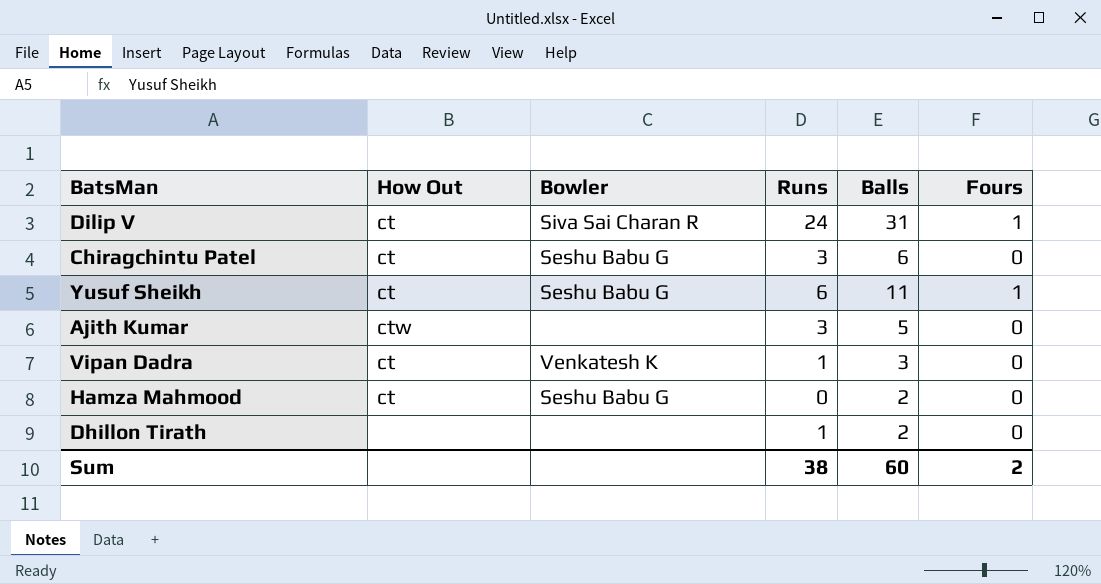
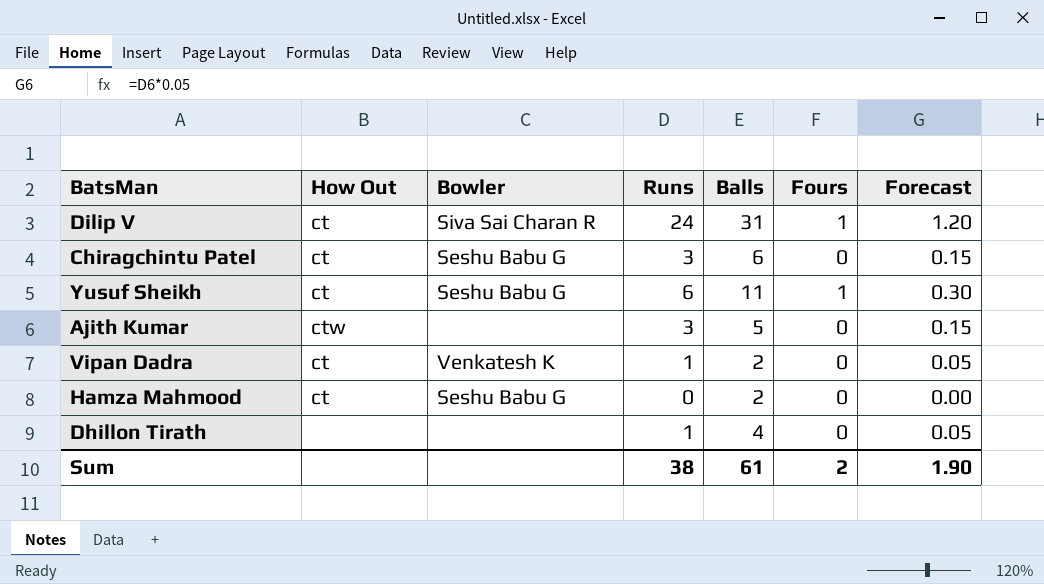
column Forecast | formula: none -> [Runs] * 0.05
Vipan Dadra | Balls: 3 -> 2
Dhillon Tirath | Balls: 2 -> 4
Sum | Balls: 60 -> 61

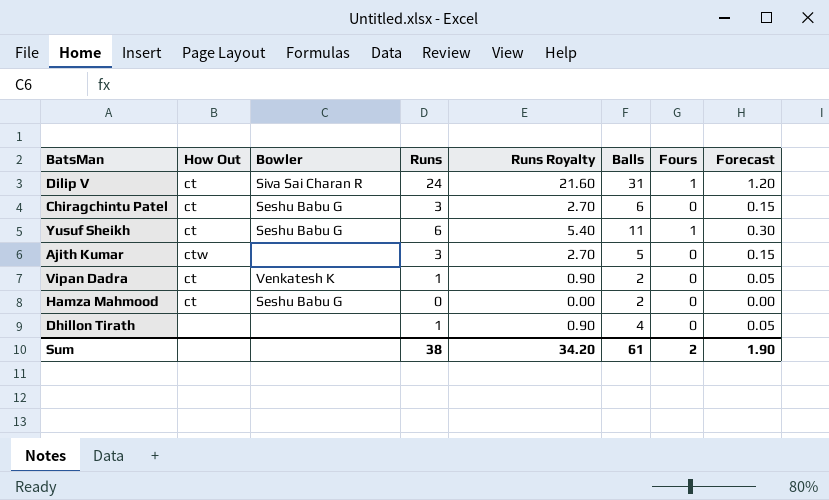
column Runs Royalty | formula: none -> [Runs] * 0.9

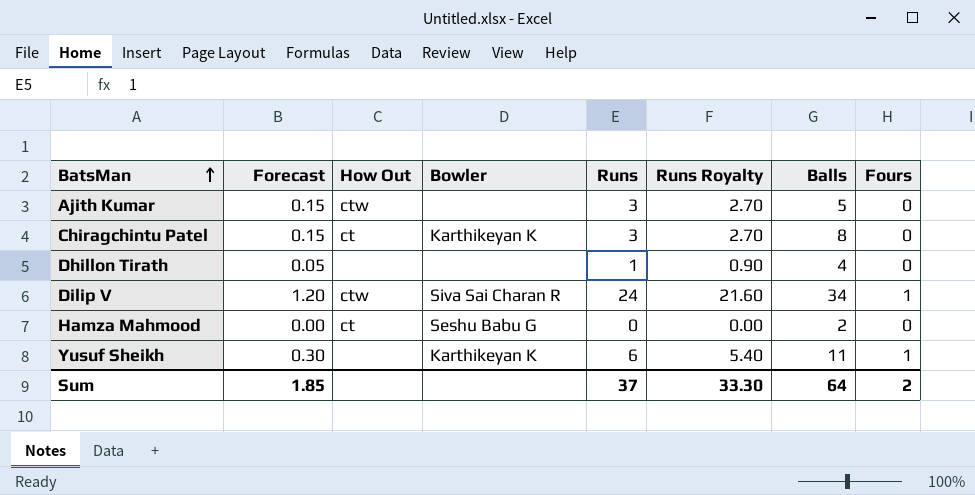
row order: none -> BatsMan ascending
column Forecast | position: 8 -> 2
row Vipan Dadra: ct | Venkatesh K | 1 | 0.90 | 2 | 0 | 0.05 -> none
Chiragchintu Patel | Bowler: Seshu Babu G -> Karthikeyan K
Chiragchintu Patel | Balls: 6 -> 8
Dilip V | How Out: ct -> ctw
Dilip V | Balls: 31 -> 34
Yusuf Sheikh | How Out: ct -> none
Yusuf Sheikh | Bowler: Seshu Babu G -> Karthikeyan K
Sum | Forecast: 1.90 -> 1.85
Sum | Runs: 38 -> 37
Sum | Runs Royalty: 34.20 -> 33.30
Sum | Balls: 61 -> 64

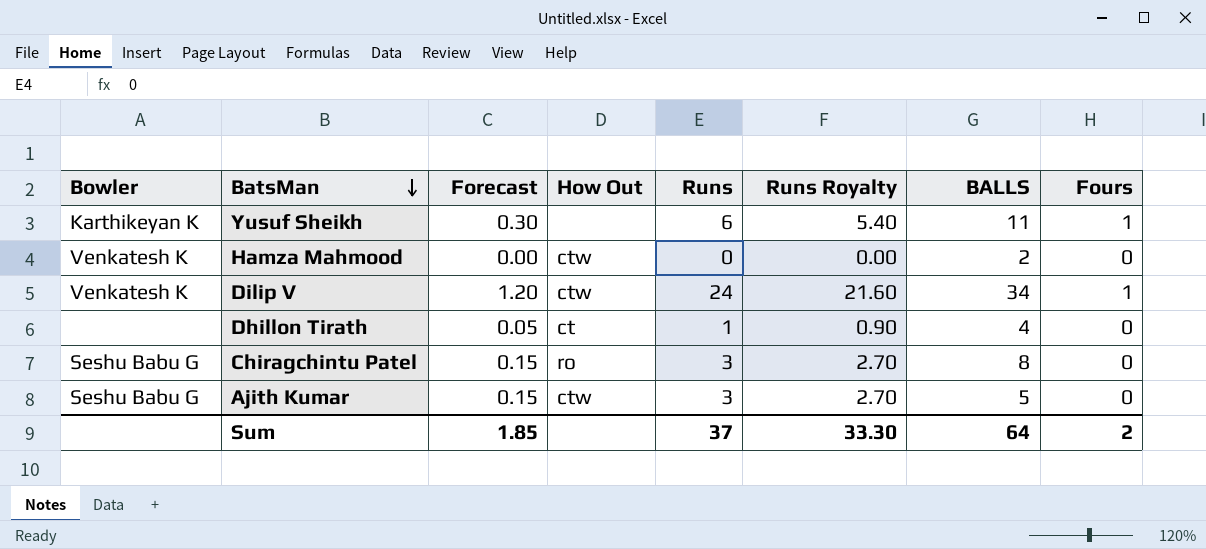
row order: BatsMan ascending -> BatsMan descending
column Bowler | position: 4 -> 1
column name: Balls -> BALLS
Hamza Mahmood | Bowler: Seshu Babu G -> Venkatesh K
Hamza Mahmood | How Out: ct -> ctw
Dilip V | Bowler: Siva Sai Charan R -> Venkatesh K
Dhillon Tirath | How Out: none -> ct
Chiragchintu Patel | Bowler: Karthikeyan K -> Seshu Babu G
Chiragchintu Patel | How Out: ct -> ro
Ajith Kumar | Bowler: none -> Seshu Babu G

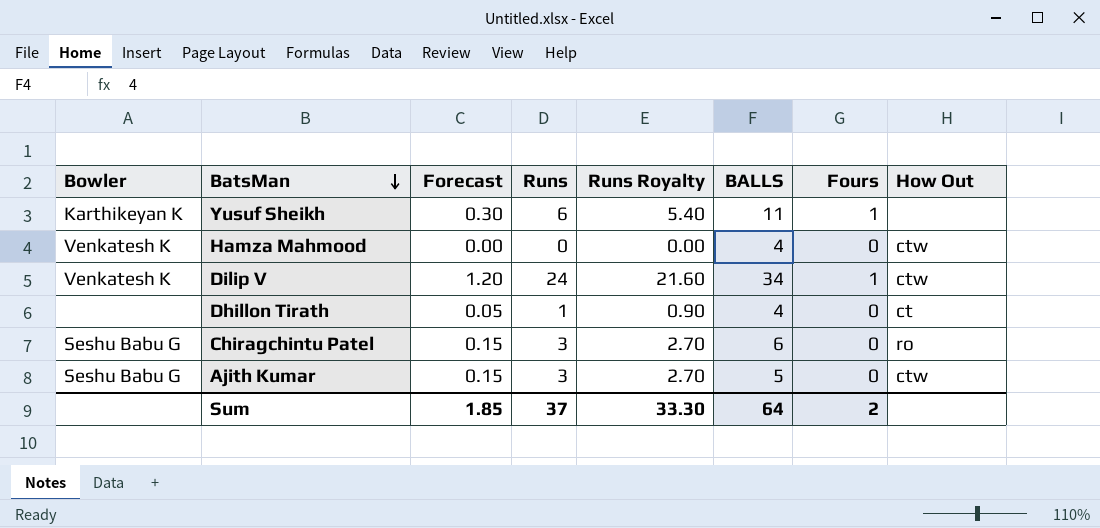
column How Out | position: 4 -> 8
Hamza Mahmood | BALLS: 2 -> 4
Chiragchintu Patel | BALLS: 8 -> 6

